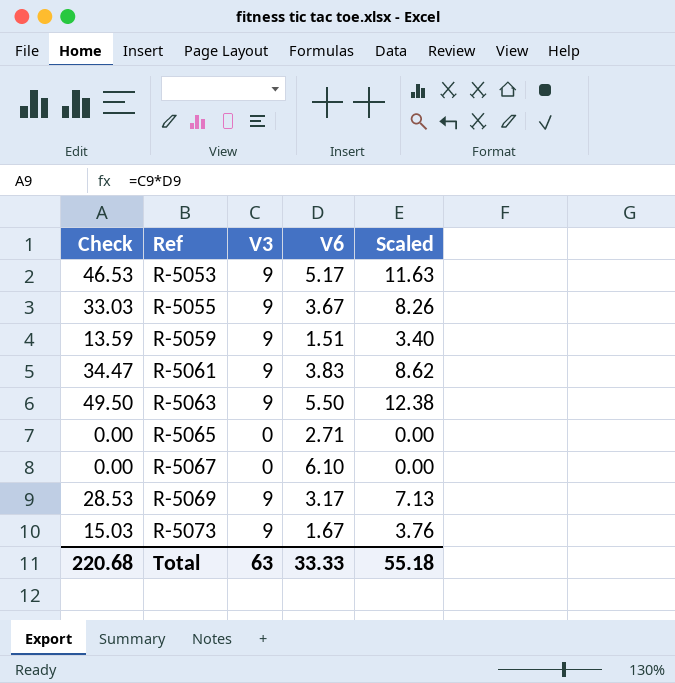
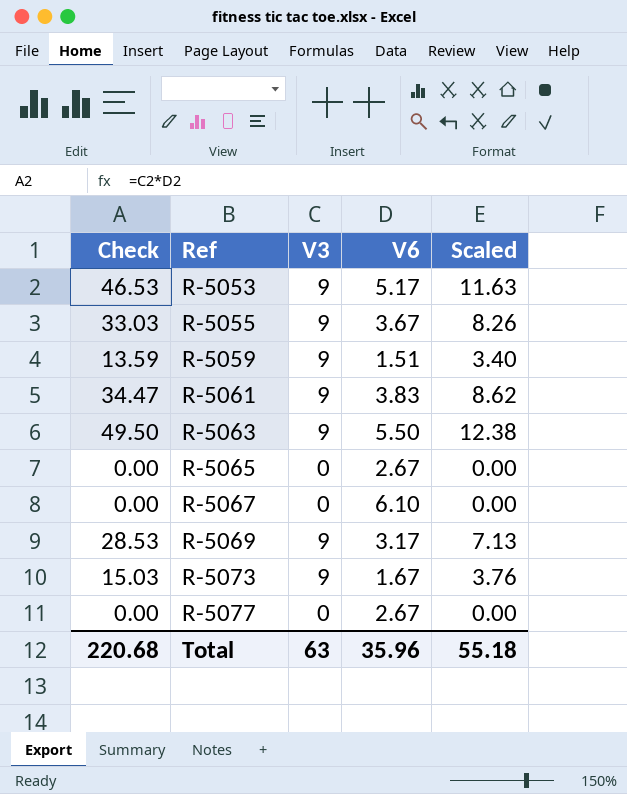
R-5065 | V6: 2.71 -> 2.67
row R-5077: none -> 0.00 | 0 | 2.67 | 0.00
Total | V6: 33.33 -> 35.96

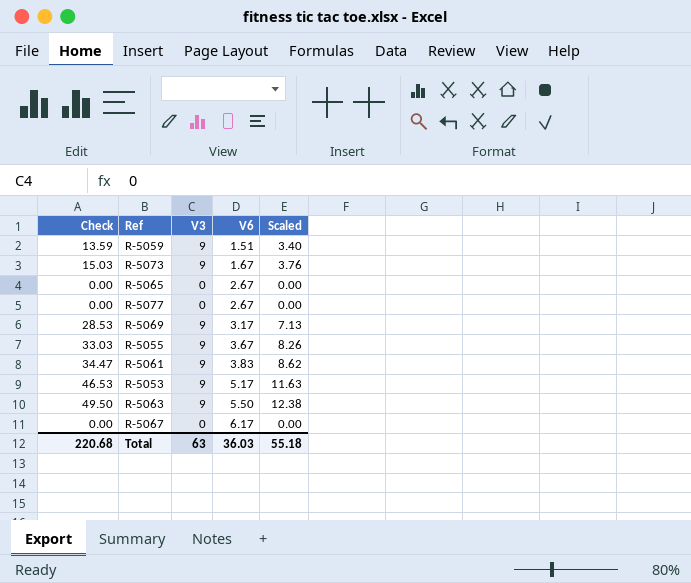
row order: Ref ascending -> V6 ascending
R-5067 | V6: 6.10 -> 6.17
Total | V6: 35.96 -> 36.03

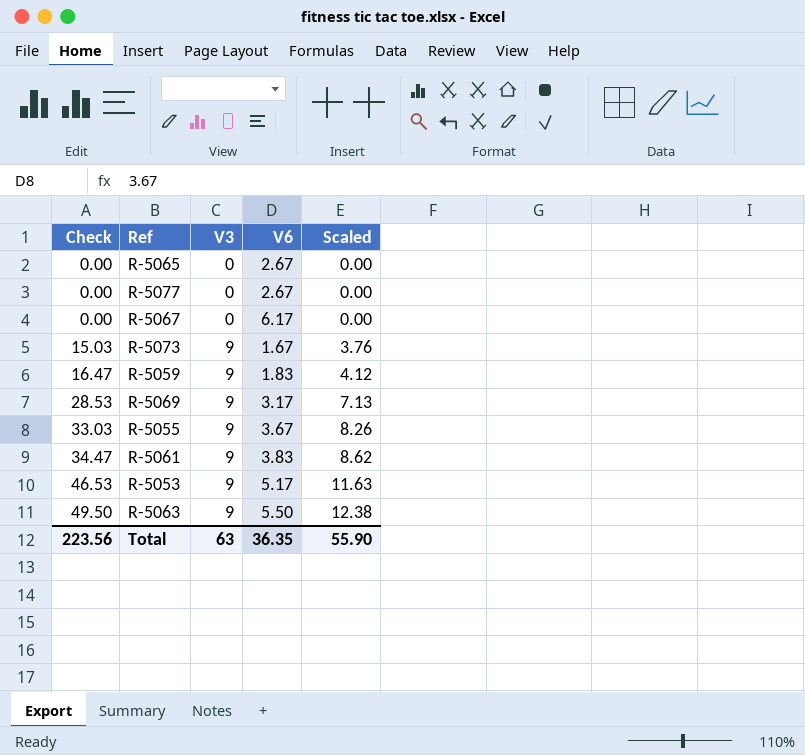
row order: V6 ascending -> Check ascending
R-5059 | Check: 13.59 -> 16.47
R-5059 | V6: 1.51 -> 1.83
R-5059 | Scaled: 3.40 -> 4.12
Total | Check: 220.68 -> 223.56
Total | V6: 36.03 -> 36.35
Total | Scaled: 55.18 -> 55.90

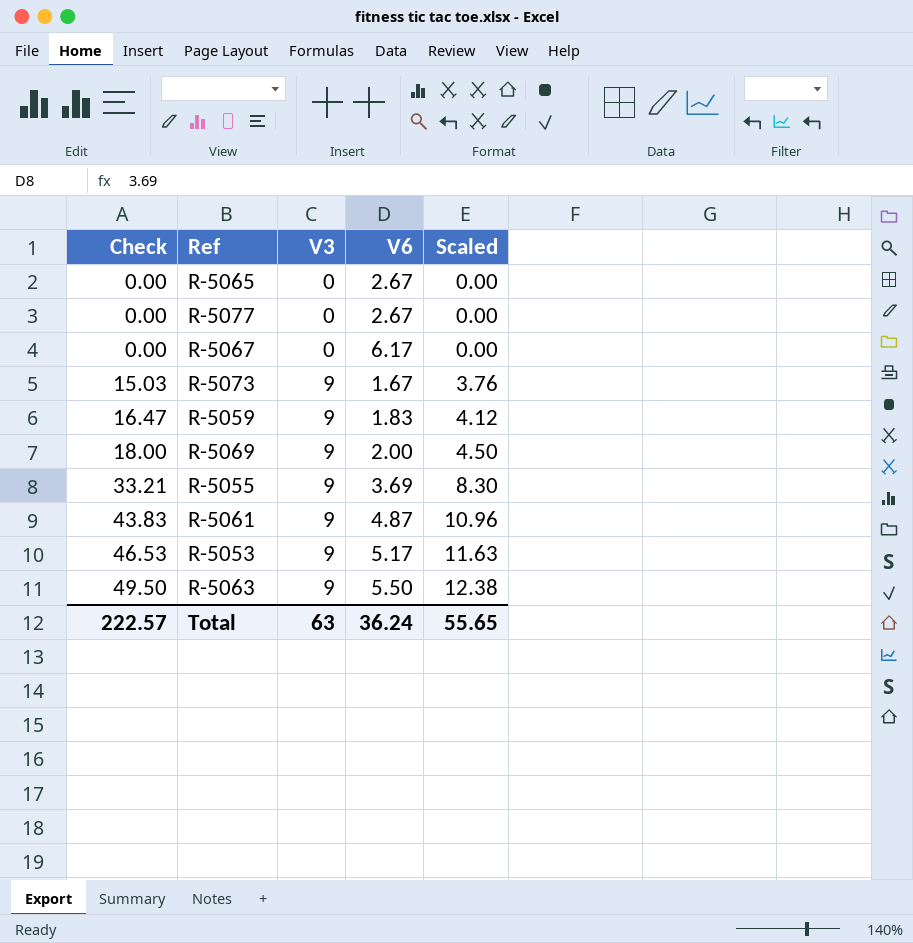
R-5069 | Check: 28.53 -> 18.00
R-5069 | V6: 3.17 -> 2.00
R-5069 | Scaled: 7.13 -> 4.50
R-5055 | Check: 33.03 -> 33.21
R-5055 | V6: 3.67 -> 3.69
R-5055 | Scaled: 8.26 -> 8.30
R-5061 | Check: 34.47 -> 43.83
R-5061 | V6: 3.83 -> 4.87
R-5061 | Scaled: 8.62 -> 10.96
Total | Check: 223.56 -> 222.57
Total | V6: 36.35 -> 36.24
Total | Scaled: 55.90 -> 55.65

